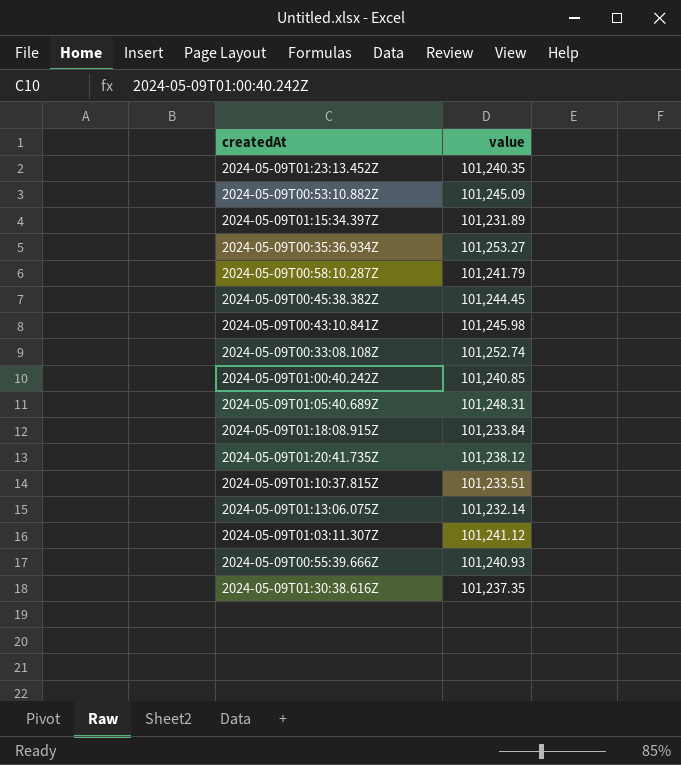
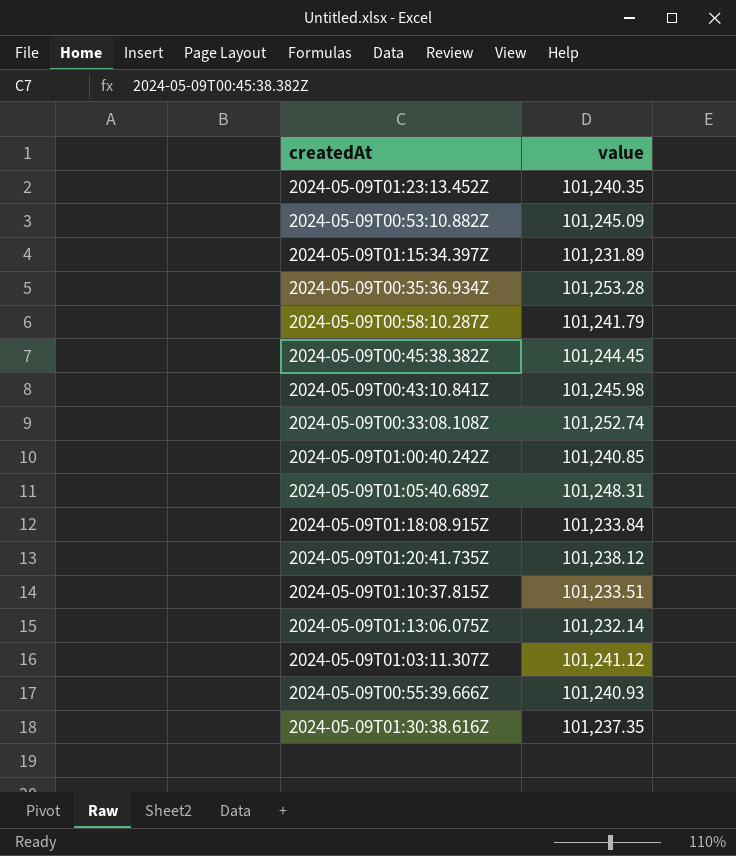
2024-05-09T00:35:36.934Z | value: 101,253.27 -> 101,253.28

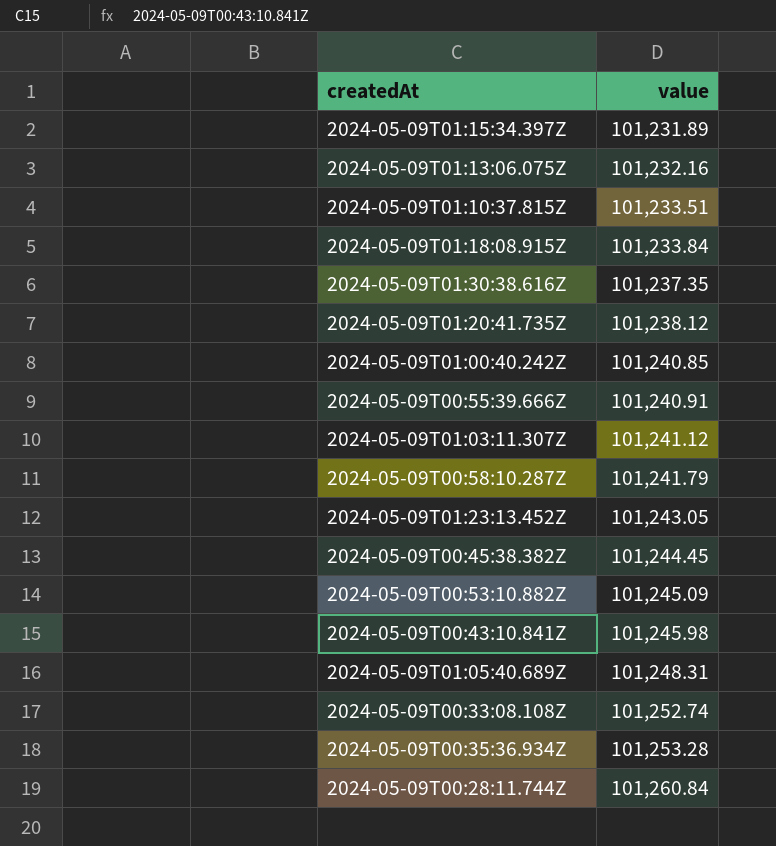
row order: none -> value ascending
2024-05-09T01:13:06.075Z | value: 101,232.14 -> 101,232.16
2024-05-09T00:55:39.666Z | value: 101,240.93 -> 101,240.91
2024-05-09T01:23:13.452Z | value: 101,240.35 -> 101,243.05
row 2024-05-09T00:28:11.744Z: none -> 101,260.84

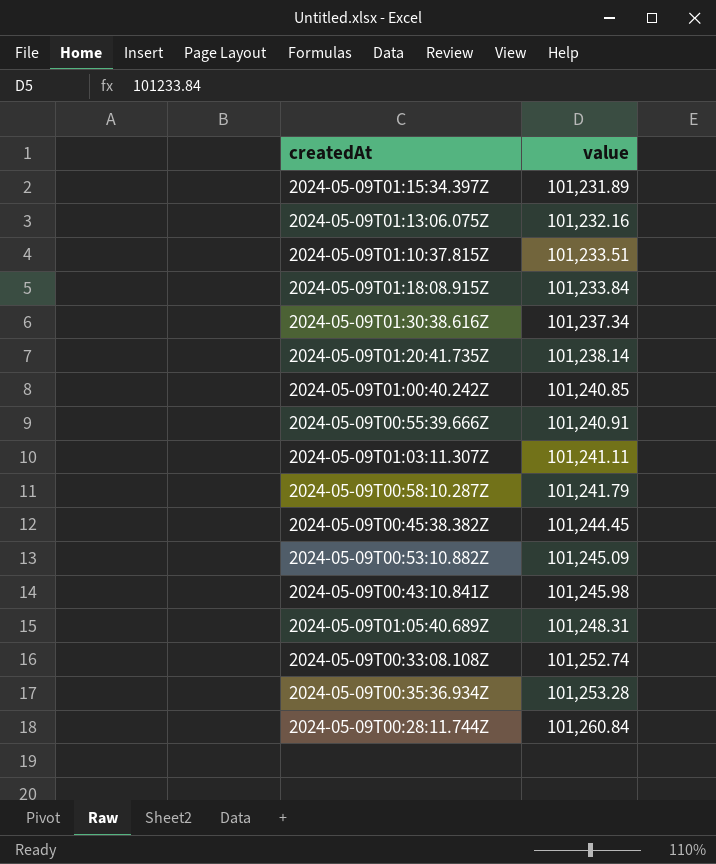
row 2024-05-09T01:23:13.452Z: 101,243.05 -> none
2024-05-09T01:30:38.616Z | value: 101,237.35 -> 101,237.34
2024-05-09T01:20:41.735Z | value: 101,238.12 -> 101,238.14
2024-05-09T01:03:11.307Z | value: 101,241.12 -> 101,241.11

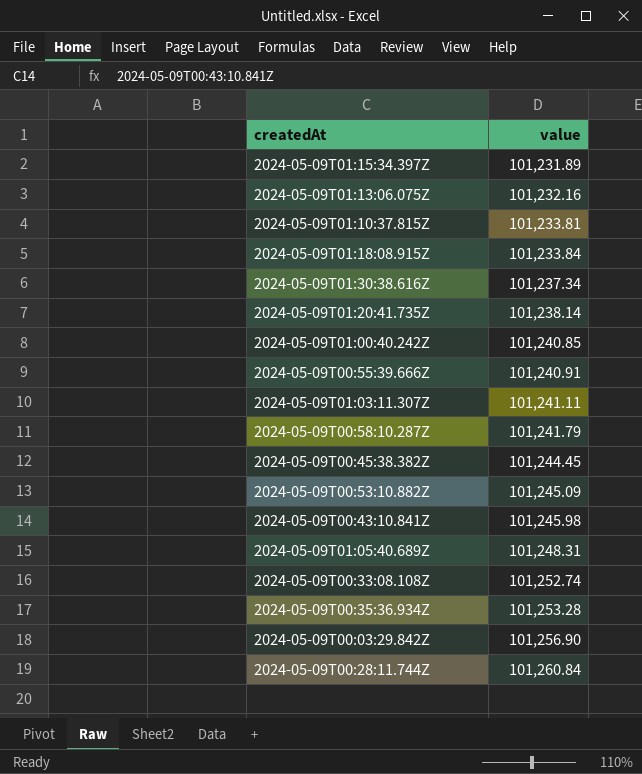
2024-05-09T01:10:37.815Z | value: 101,233.51 -> 101,233.81
row 2024-05-09T00:03:29.842Z: none -> 101,256.90

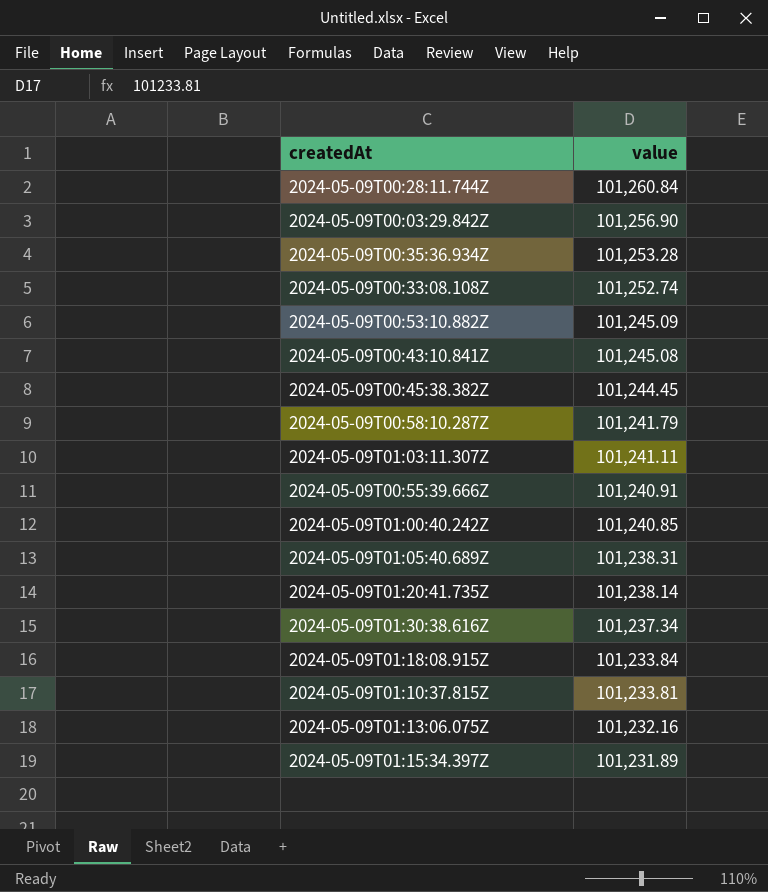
row order: value ascending -> value descending
2024-05-09T00:43:10.841Z | value: 101,245.98 -> 101,245.08
2024-05-09T01:05:40.689Z | value: 101,248.31 -> 101,238.31

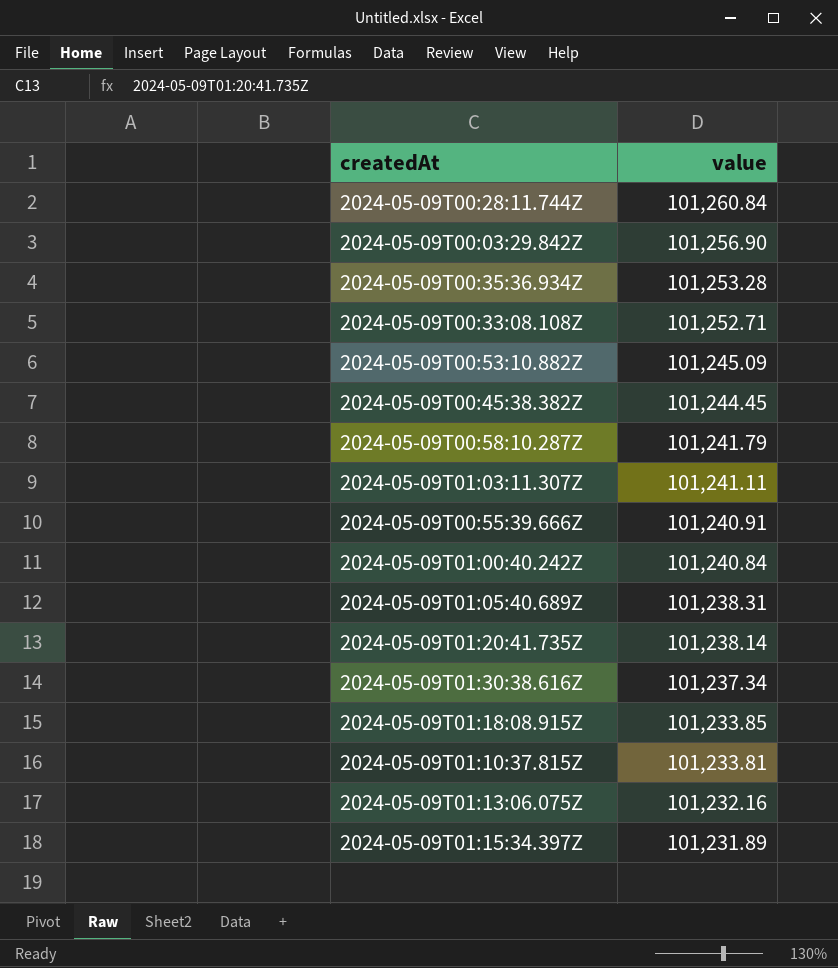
row 2024-05-09T00:43:10.841Z: 101,245.08 -> none
2024-05-09T00:33:08.108Z | value: 101,252.74 -> 101,252.71
2024-05-09T01:00:40.242Z | value: 101,240.85 -> 101,240.84
2024-05-09T01:18:08.915Z | value: 101,233.84 -> 101,233.85

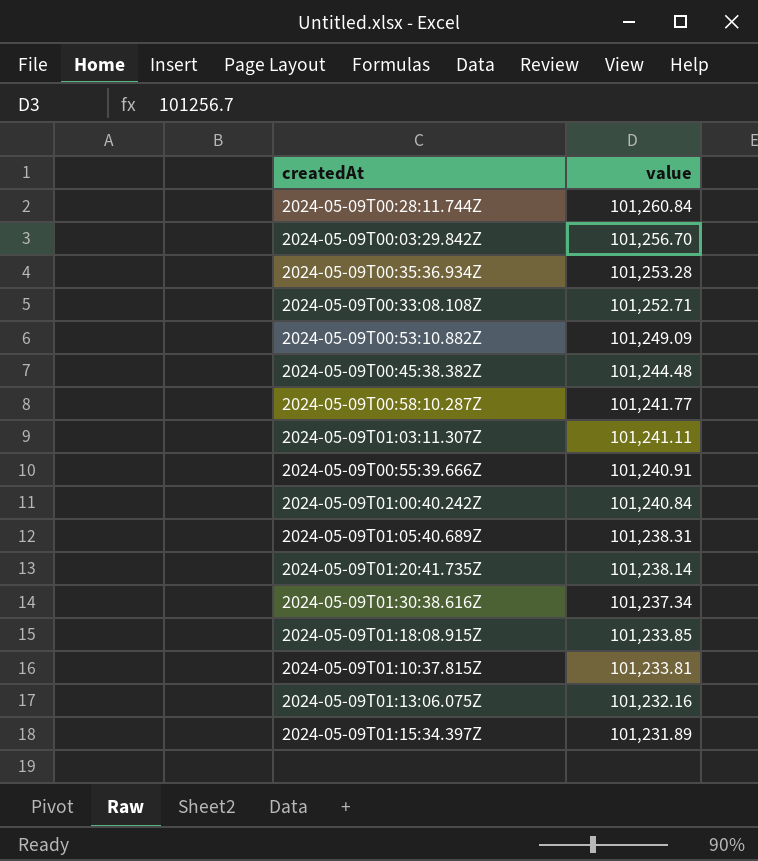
2024-05-09T00:03:29.842Z | value: 101,256.90 -> 101,256.70
2024-05-09T00:53:10.882Z | value: 101,245.09 -> 101,249.09
2024-05-09T00:45:38.382Z | value: 101,244.45 -> 101,244.48
2024-05-09T00:58:10.287Z | value: 101,241.79 -> 101,241.77

